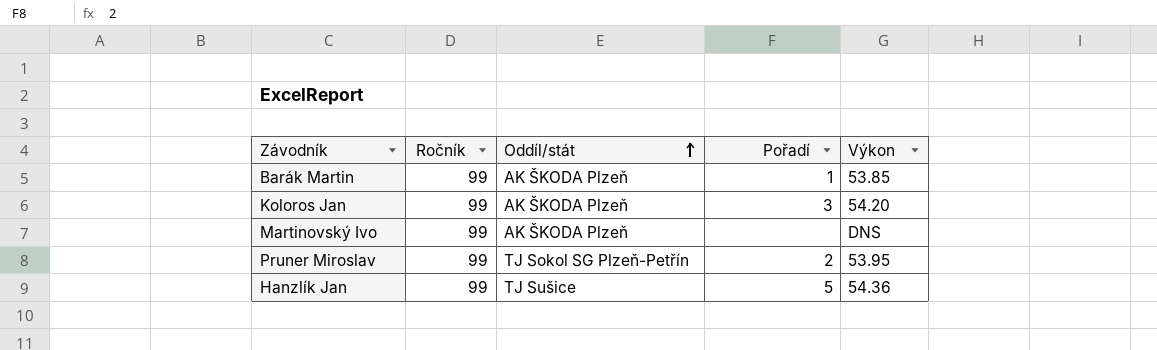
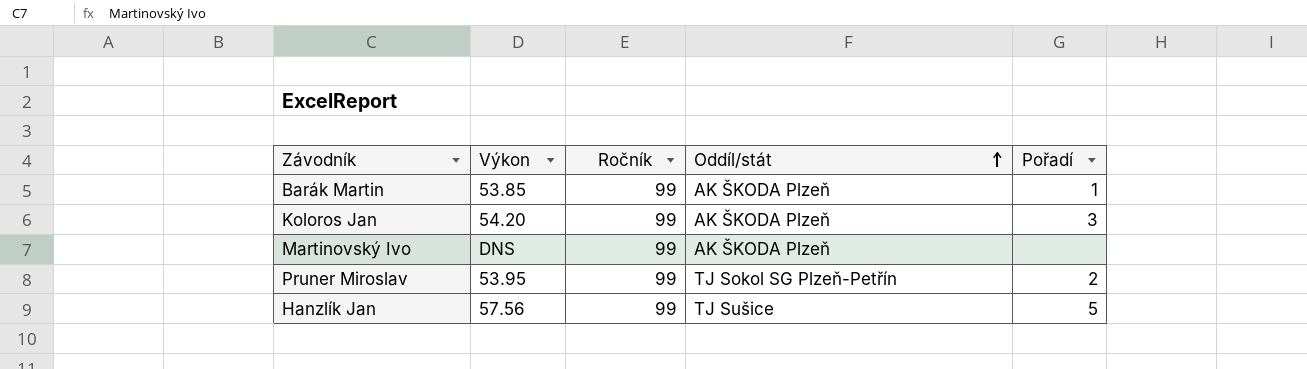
column Výkon | position: 5 -> 2
Hanzlík Jan | Výkon: 54.36 -> 57.56

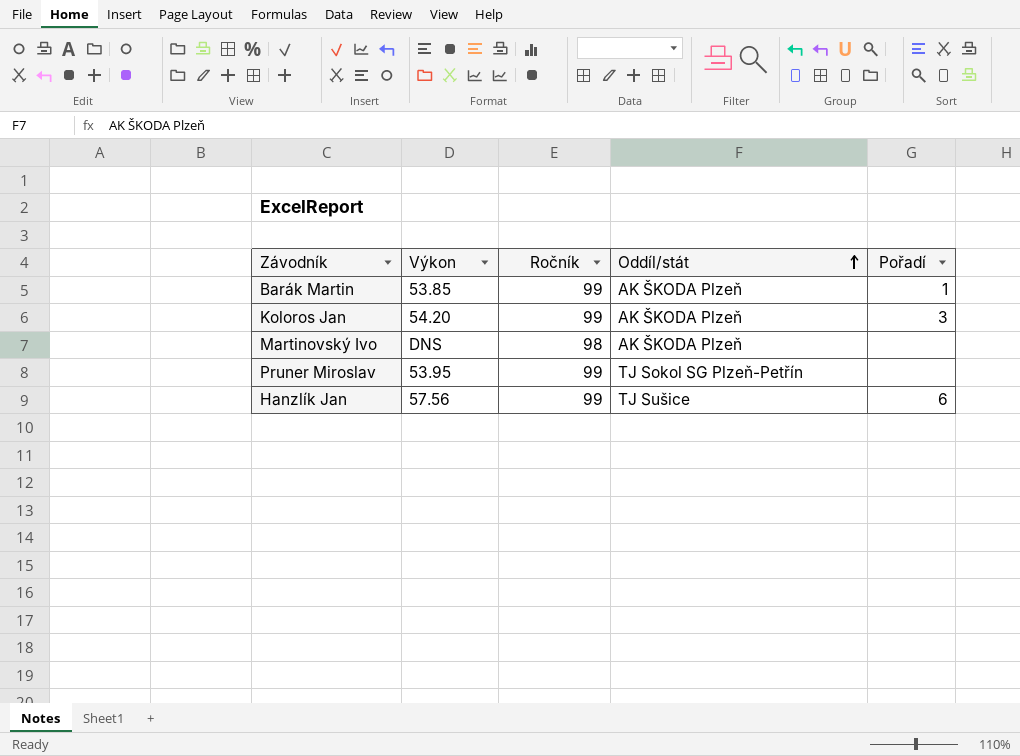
Martinovský Ivo | Ročník: 99 -> 98
Pruner Miroslav | Pořadí: 2 -> none
Hanzlík Jan | Pořadí: 5 -> 6

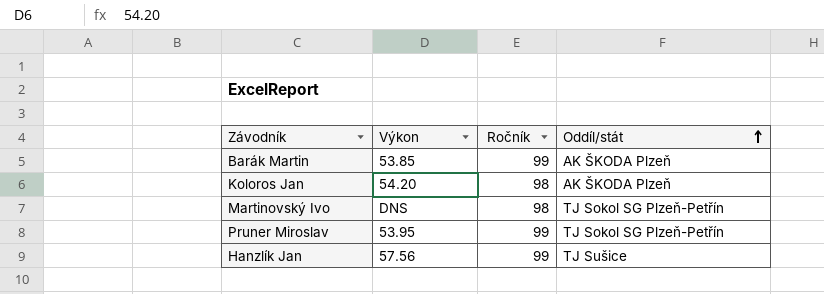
column Pořadí | position: 5 -> none
Koloros Jan | Ročník: 99 -> 98
Martinovský Ivo | Oddíl/stát: AK ŠKODA Plzeň -> TJ Sokol SG Plzeň-Petřín

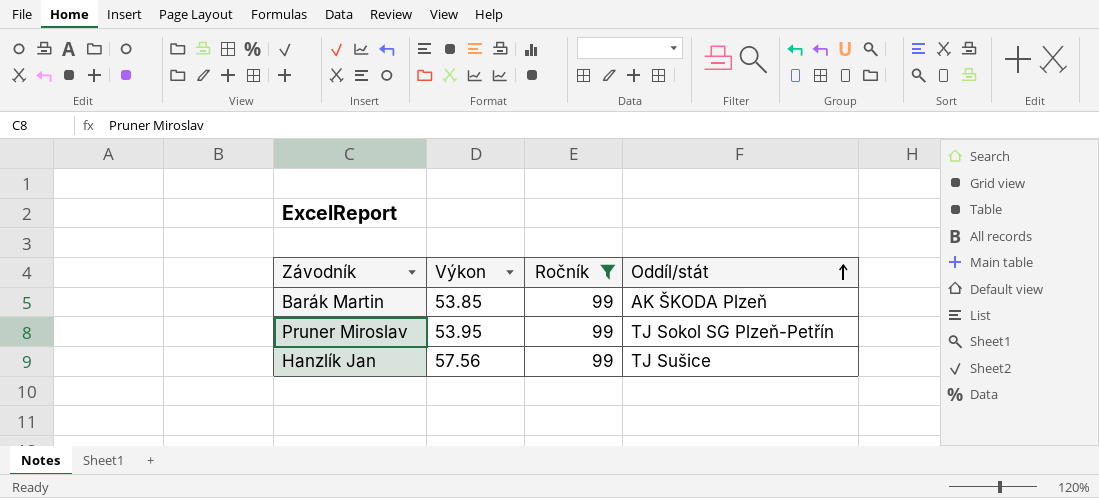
filter: none -> Ročník = 99

